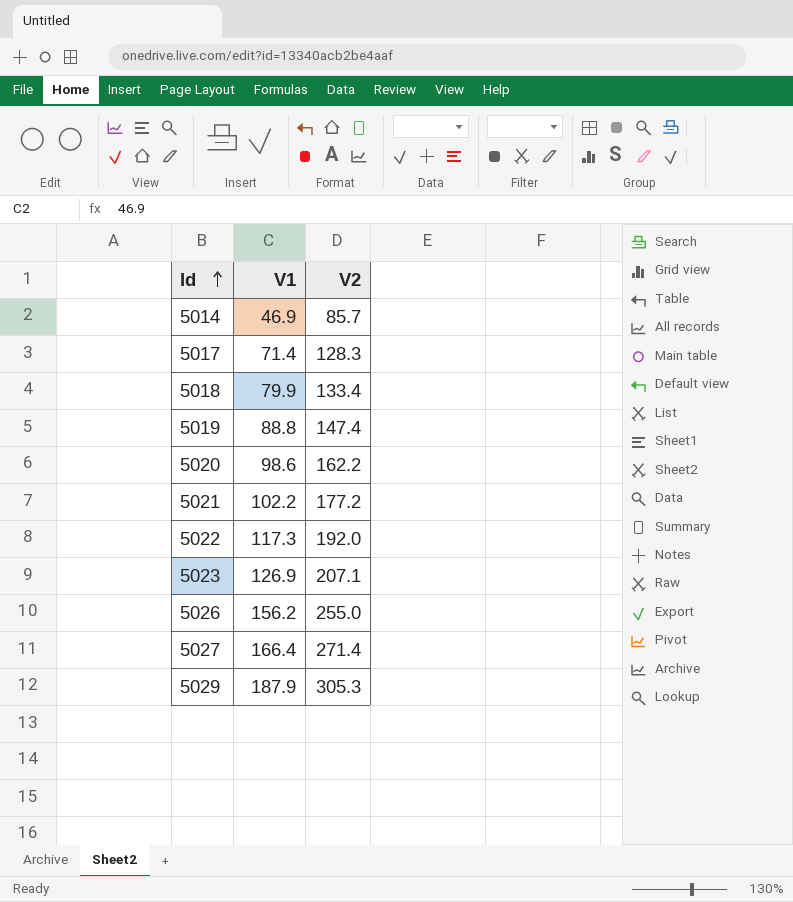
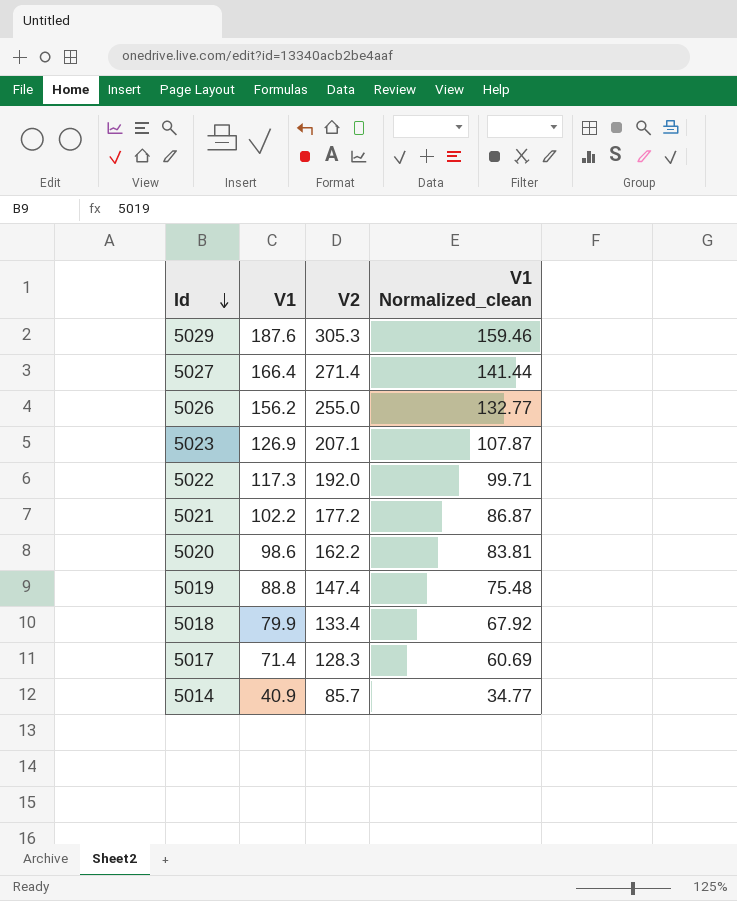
row order: Id ascending -> Id descending
column V1 Normalized_clean | formula: none -> [V1] * 0.85
5029 | V1: 187.9 -> 187.6
5014 | V1: 46.9 -> 40.9

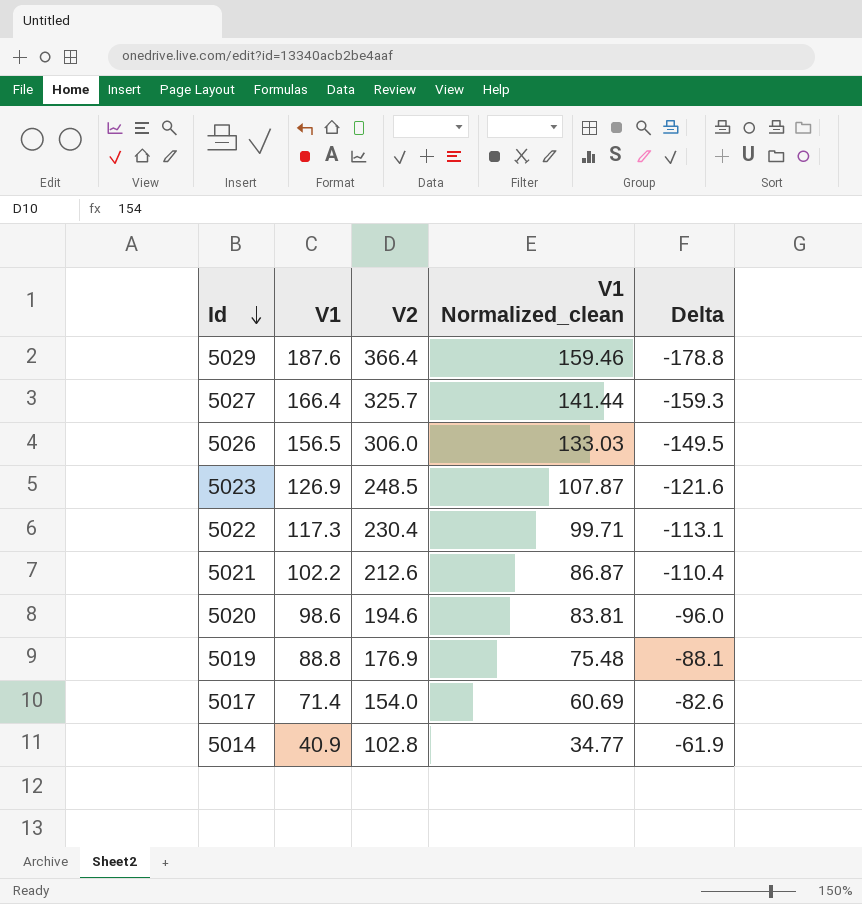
column Delta | formula: none -> [V1] - [V2]
row 5018: 79.9 | 133.4 | 67.92 -> none
5029 | V2: 305.3 -> 366.4
5027 | V2: 271.4 -> 325.7
5026 | V1: 156.2 -> 156.5
5026 | V2: 255.0 -> 306.0
5026 | V1 Normalized_clean: 132.77 -> 133.03
5023 | V2: 207.1 -> 248.5
5022 | V2: 192.0 -> 230.4
5021 | V2: 177.2 -> 212.6
5020 | V2: 162.2 -> 194.6
5019 | V2: 147.4 -> 176.9
5017 | V2: 128.3 -> 154.0
5014 | V2: 85.7 -> 102.8

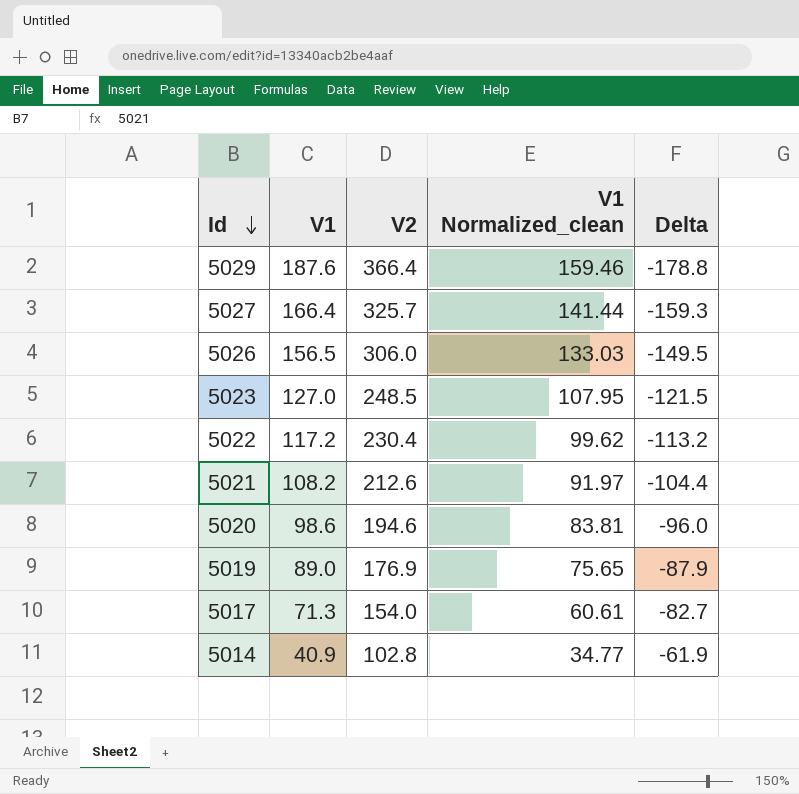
5023 | V1: 126.9 -> 127.0
5023 | V1 Normalized_clean: 107.87 -> 107.95
5023 | Delta: -121.6 -> -121.5
5022 | V1: 117.3 -> 117.2
5022 | V1 Normalized_clean: 99.71 -> 99.62
5022 | Delta: -113.1 -> -113.2
5021 | V1: 102.2 -> 108.2
5021 | V1 Normalized_clean: 86.87 -> 91.97
5021 | Delta: -110.4 -> -104.4
5019 | V1: 88.8 -> 89.0
5019 | V1 Normalized_clean: 75.48 -> 75.65
5019 | Delta: -88.1 -> -87.9
5017 | V1: 71.4 -> 71.3
5017 | V1 Normalized_clean: 60.69 -> 60.61
5017 | Delta: -82.6 -> -82.7

